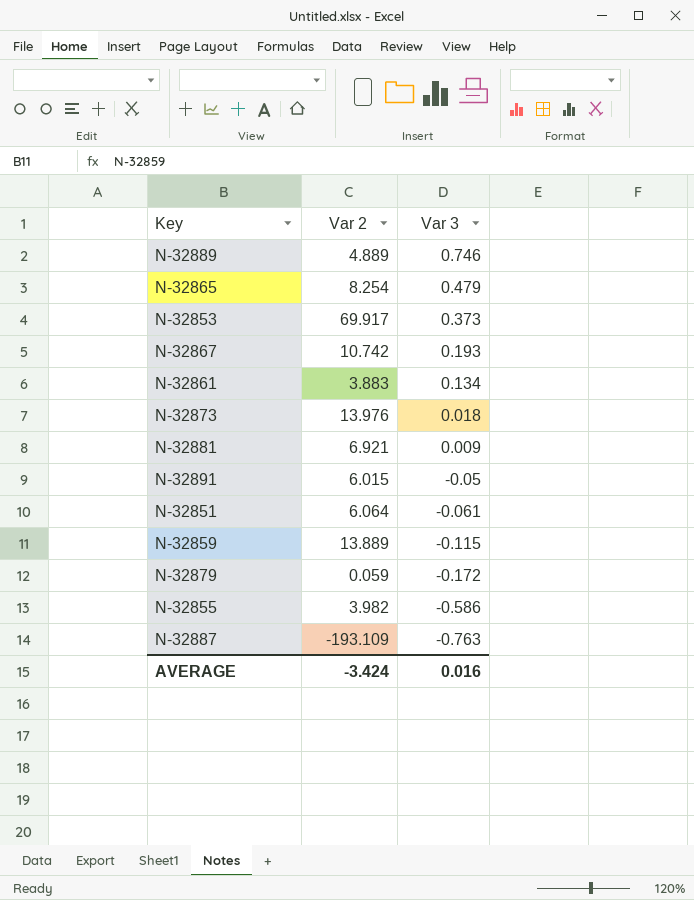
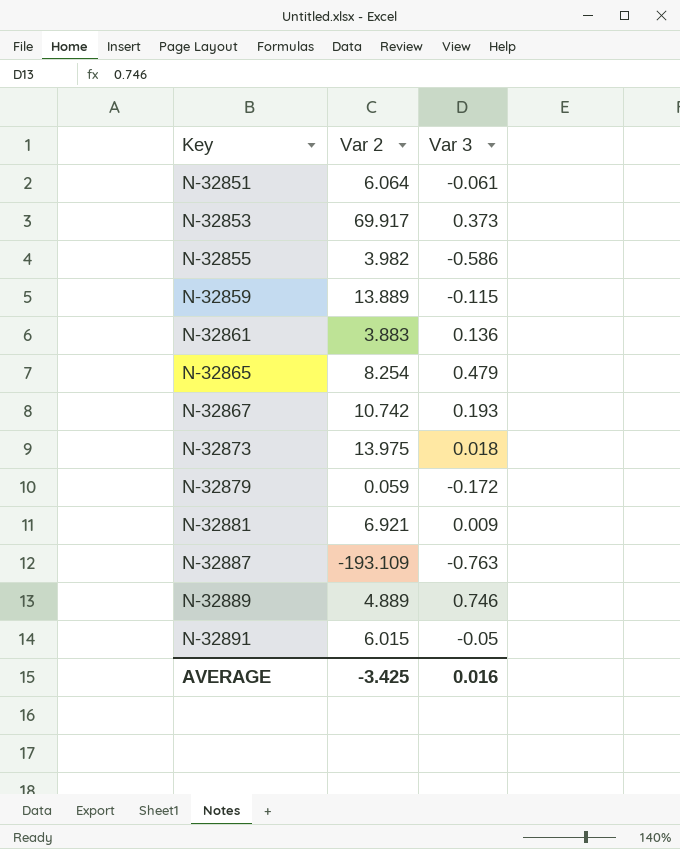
row order: Var 3 descending -> Key ascending
N-32861 | Var 3: 0.134 -> 0.136
N-32873 | Var 2: 13.976 -> 13.975
AVERAGE | Var 2: -3.424 -> -3.425

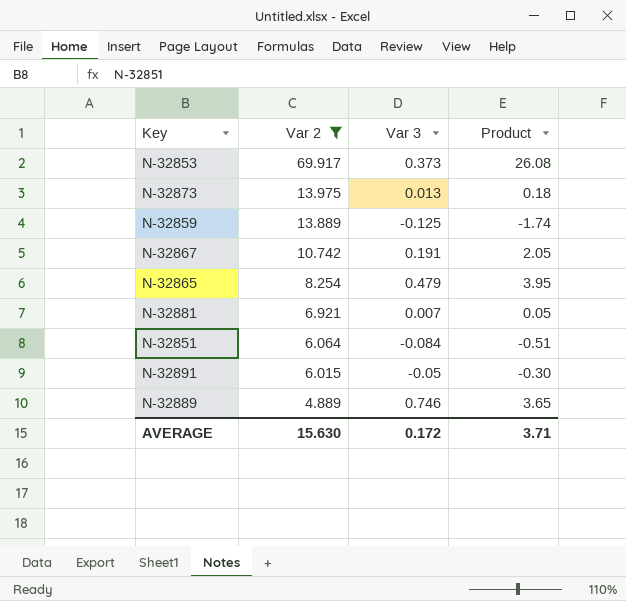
filter: none -> Var 2 >= 4.889
row order: Key ascending -> Var 2 descending
column Product | formula: none -> [Var 2] * [Var 3]
N-32873 | Var 3: 0.018 -> 0.013
N-32859 | Var 3: -0.115 -> -0.125
N-32867 | Var 3: 0.193 -> 0.191
N-32881 | Var 3: 0.009 -> 0.007
N-32851 | Var 3: -0.061 -> -0.084
AVERAGE | Var 2: -3.425 -> 15.630
AVERAGE | Var 3: 0.016 -> 0.172

